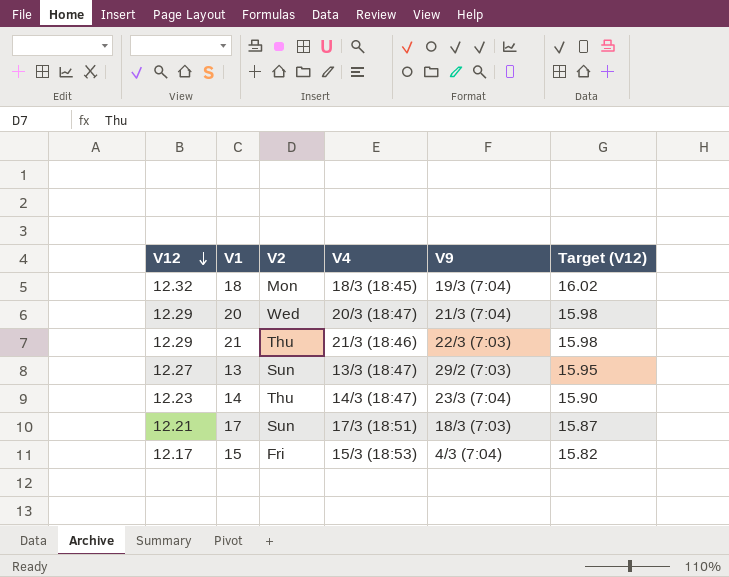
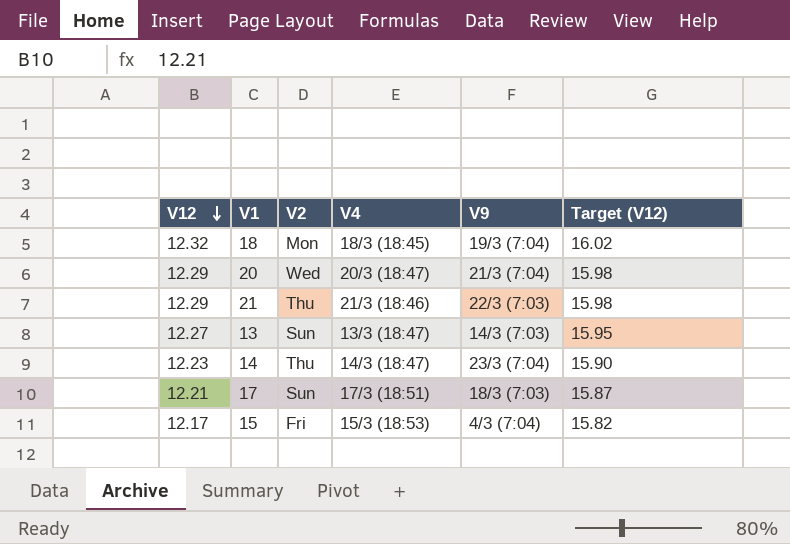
13 | V9: 29/2 (7:03) -> 14/3 (7:03)

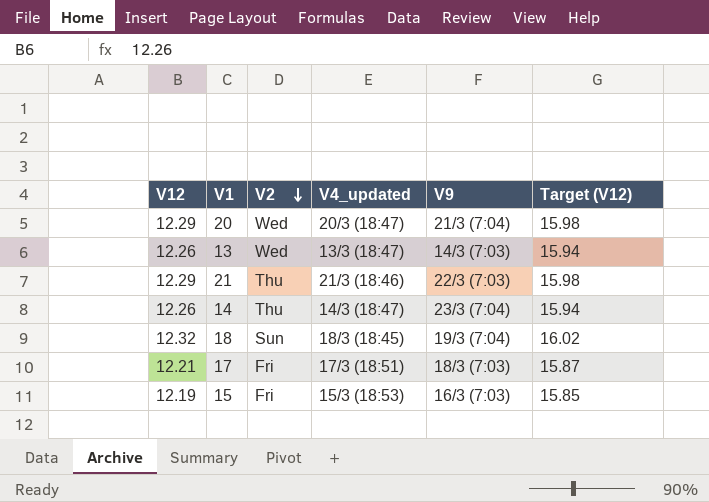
row order: V12 descending -> V2 descending
column name: V4 -> V4_updated
13 | V12: 12.27 -> 12.26
13 | V2: Sun -> Wed
13 | Target (V12): 15.95 -> 15.94
14 | V12: 12.23 -> 12.26
14 | Target (V12): 15.90 -> 15.94
18 | V2: Mon -> Sun
17 | V2: Sun -> Fri
15 | V12: 12.17 -> 12.19
15 | V9: 4/3 (7:04) -> 16/3 (7:03)
15 | Target (V12): 15.82 -> 15.85

